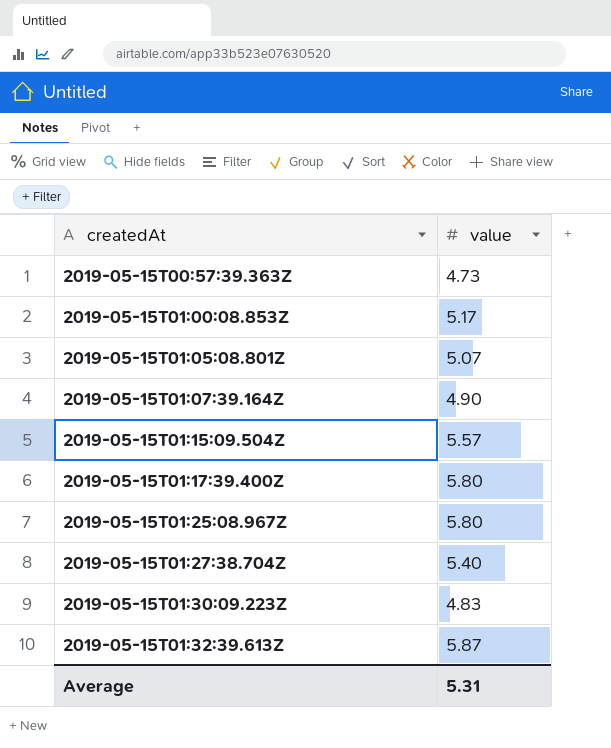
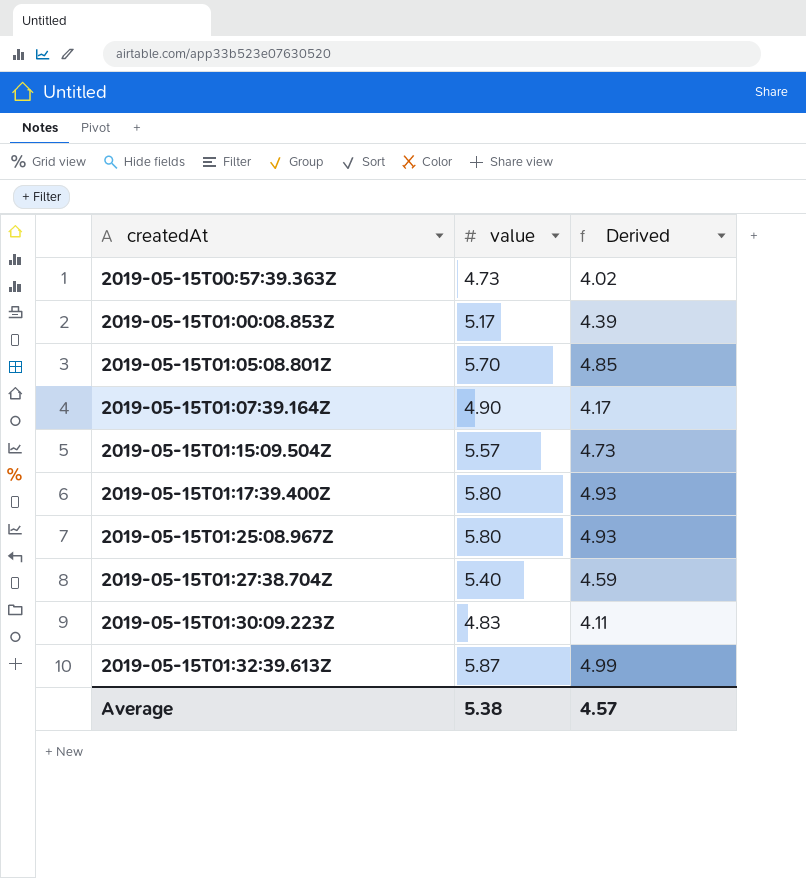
column Derived | formula: none -> [value] * 0.85
2019-05-15T01:05:08.801Z | value: 5.07 -> 5.70
Average | value: 5.31 -> 5.38

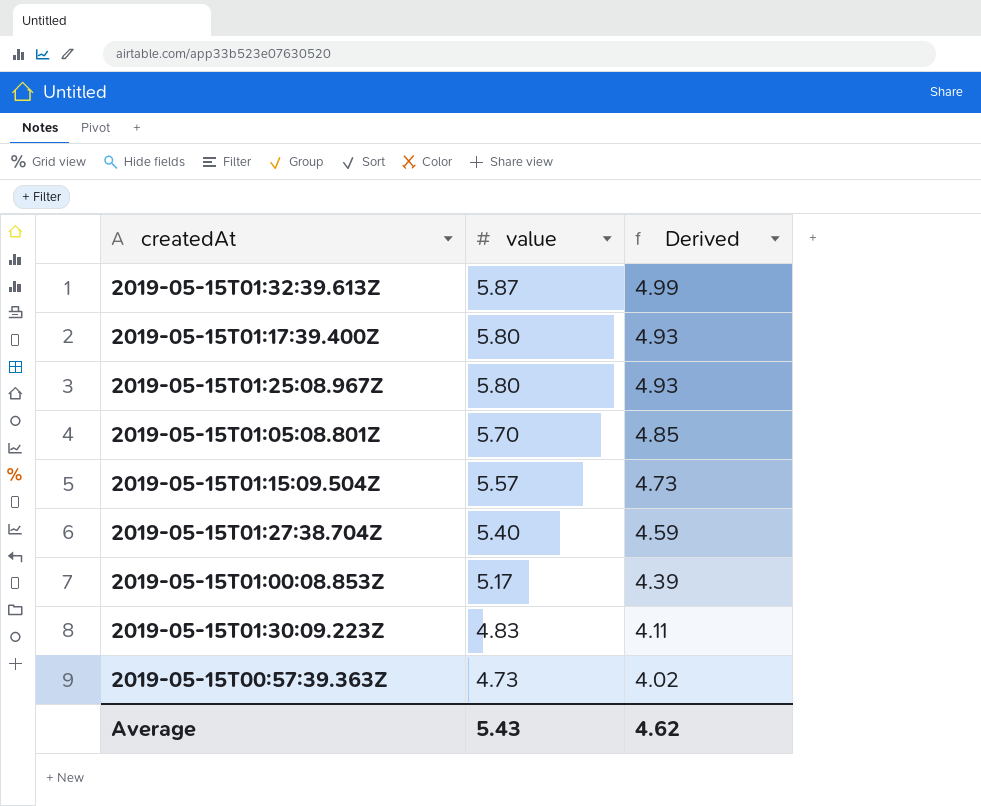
row order: createdAt ascending -> value descending
row 2019-05-15T01:07:39.164Z: 4.90 | 4.17 -> none
Average | value: 5.38 -> 5.43
Average | Derived: 4.57 -> 4.62

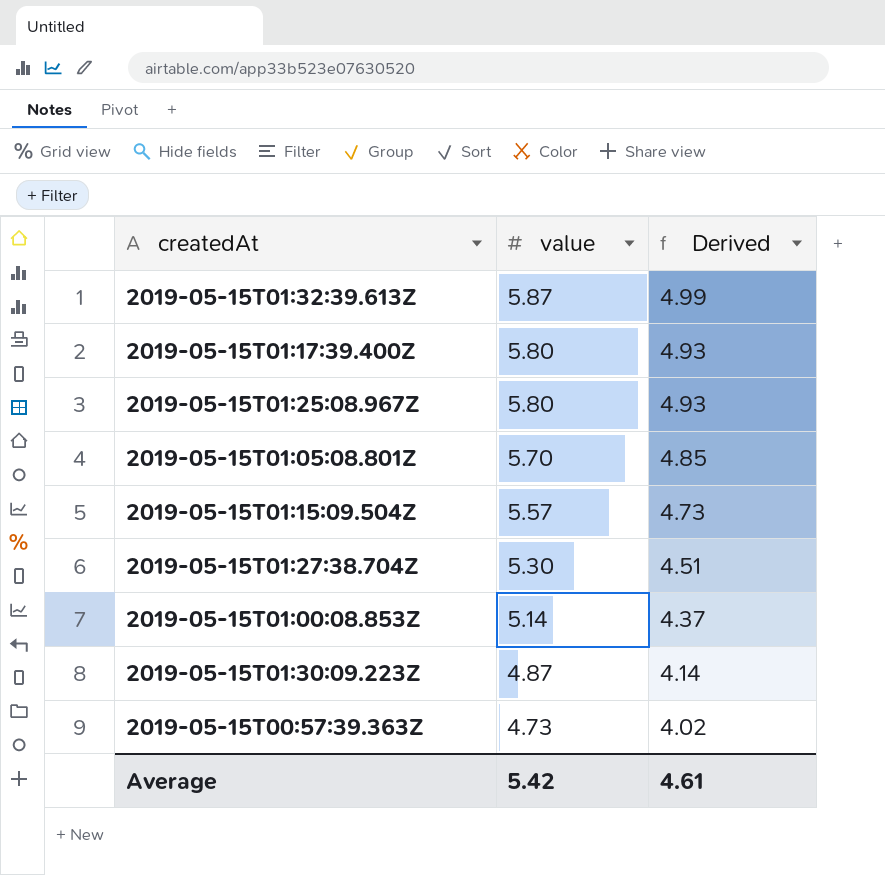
2019-05-15T01:27:38.704Z | value: 5.40 -> 5.30
2019-05-15T01:27:38.704Z | Derived: 4.59 -> 4.51
2019-05-15T01:00:08.853Z | value: 5.17 -> 5.14
2019-05-15T01:00:08.853Z | Derived: 4.39 -> 4.37
2019-05-15T01:30:09.223Z | value: 4.83 -> 4.87
2019-05-15T01:30:09.223Z | Derived: 4.11 -> 4.14
Average | value: 5.43 -> 5.42
Average | Derived: 4.62 -> 4.61

